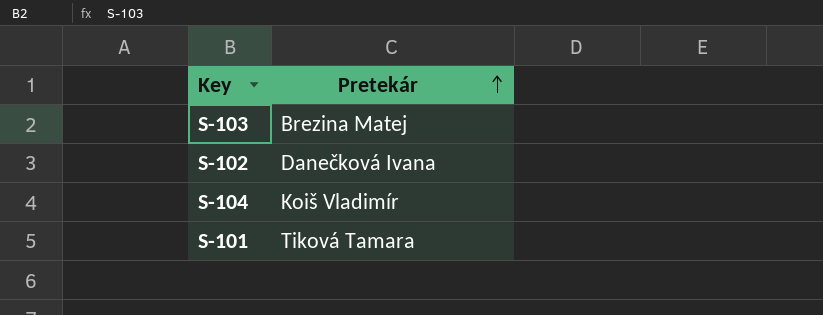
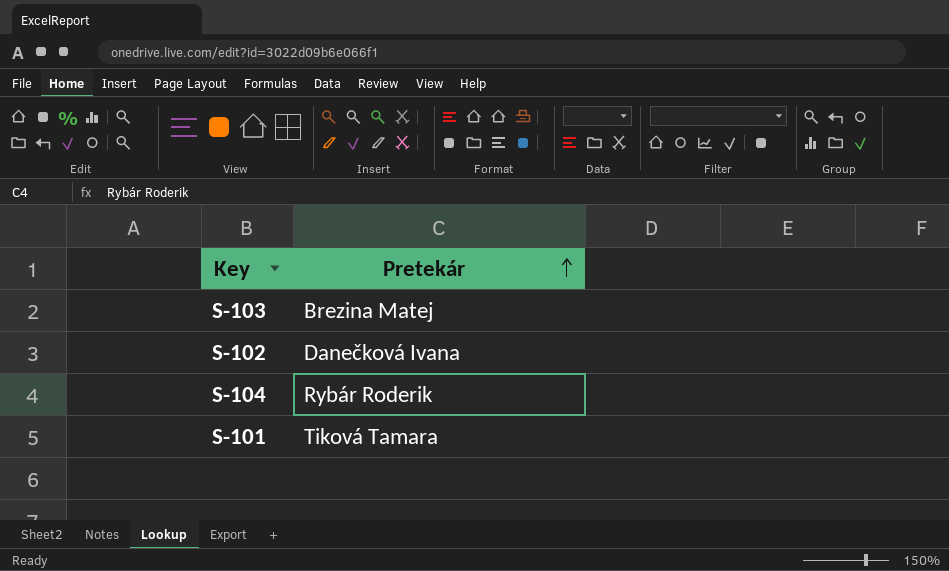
S-104 | Pretekár: Koiš Vladimír -> Rybár Roderik

